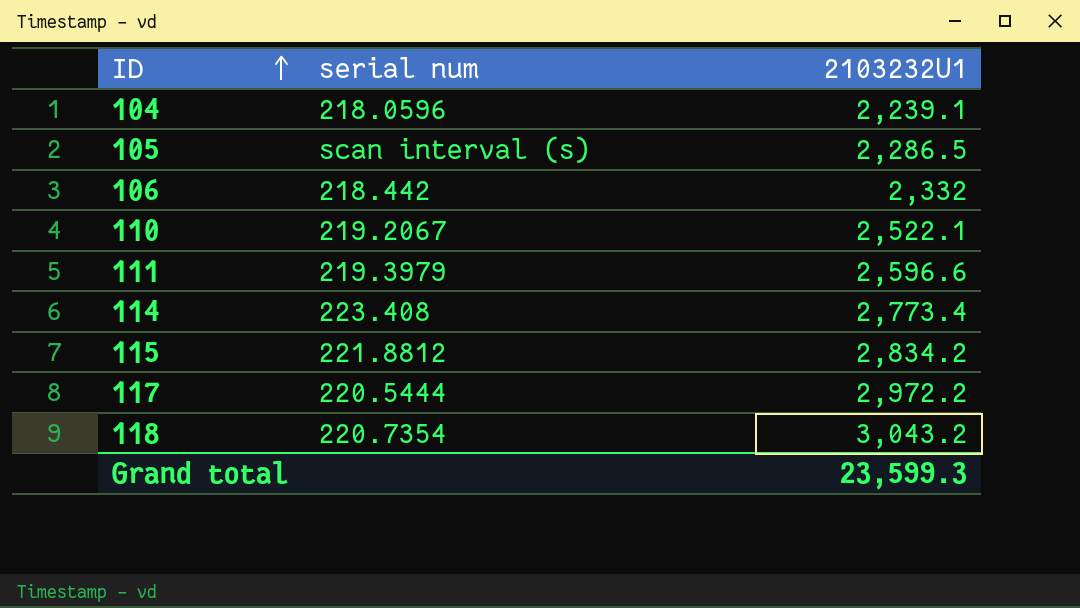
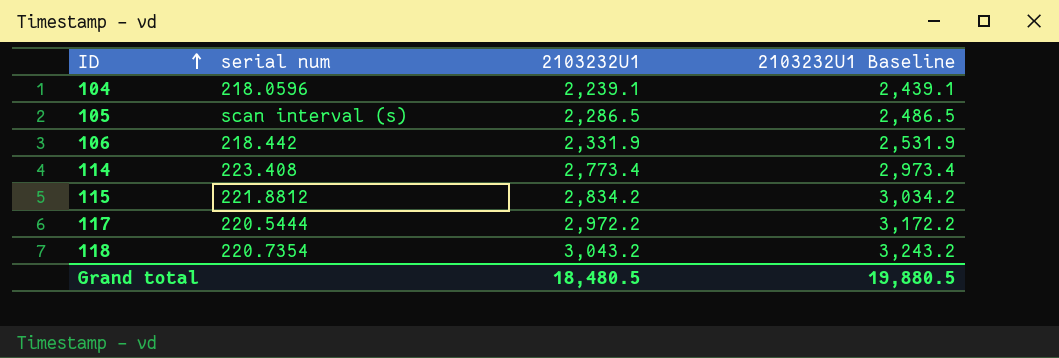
column 2103232U1 Baseline | formula: none -> [2103232U1] + 200
row 110: 219.2067 | 2,522.1 -> none
row 111: 219.3979 | 2,596.6 -> none
106 | 2103232U1: 2,332 -> 2,331.9
Grand total | 2103232U1: 23,599.3 -> 18,480.5

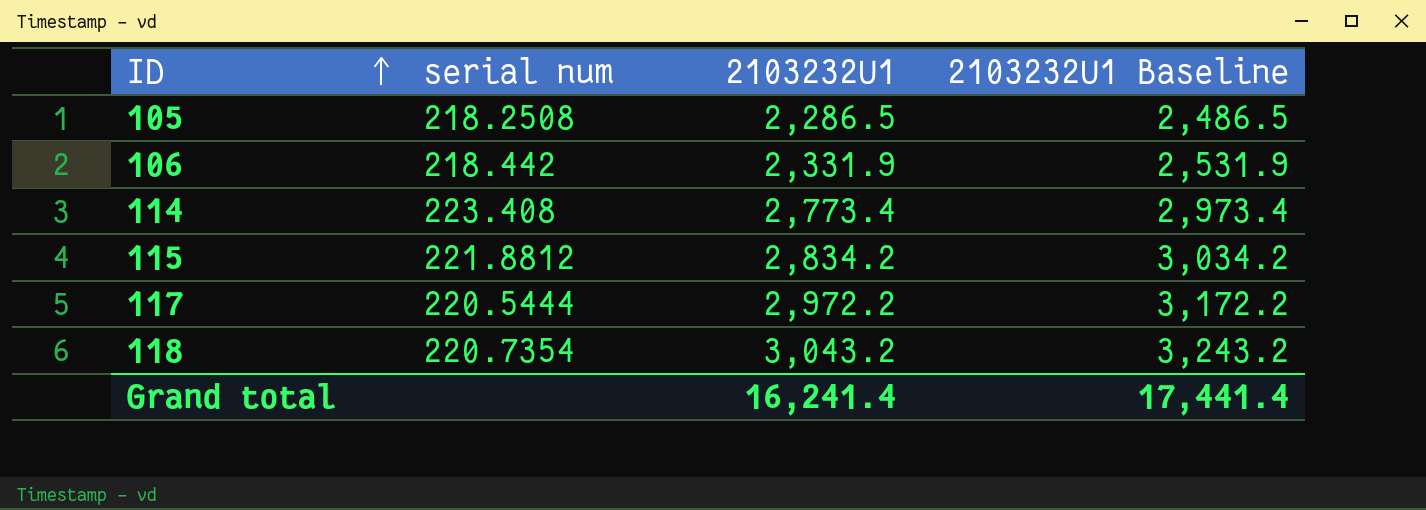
row 104: 218.0596 | 2,239.1 | 2,439.1 -> none
105 | serial num: scan interval (s) -> 218.2508
Grand total | 2103232U1: 18,480.5 -> 16,241.4
Grand total | 2103232U1 Baseline: 19,880.5 -> 17,441.4

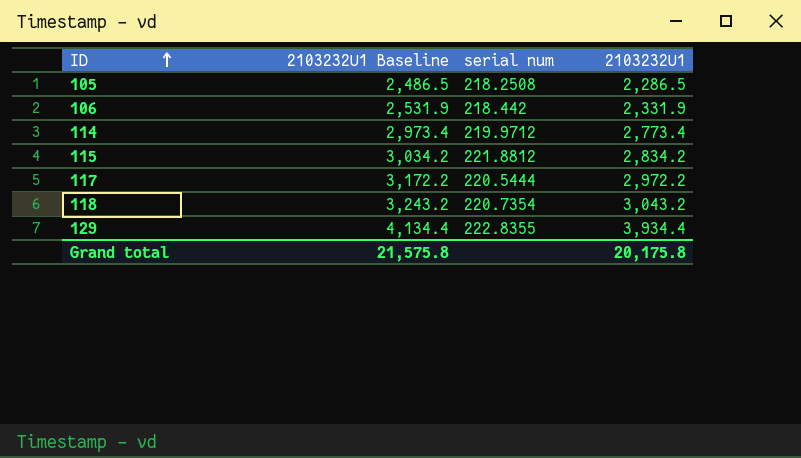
column 2103232U1 Baseline | position: 4 -> 2
114 | serial num: 223.408 -> 219.9712
row 129: none -> 4,134.4 | 222.8355 | 3,934.4
Grand total | 2103232U1 Baseline: 17,441.4 -> 21,575.8
Grand total | 2103232U1: 16,241.4 -> 20,175.8

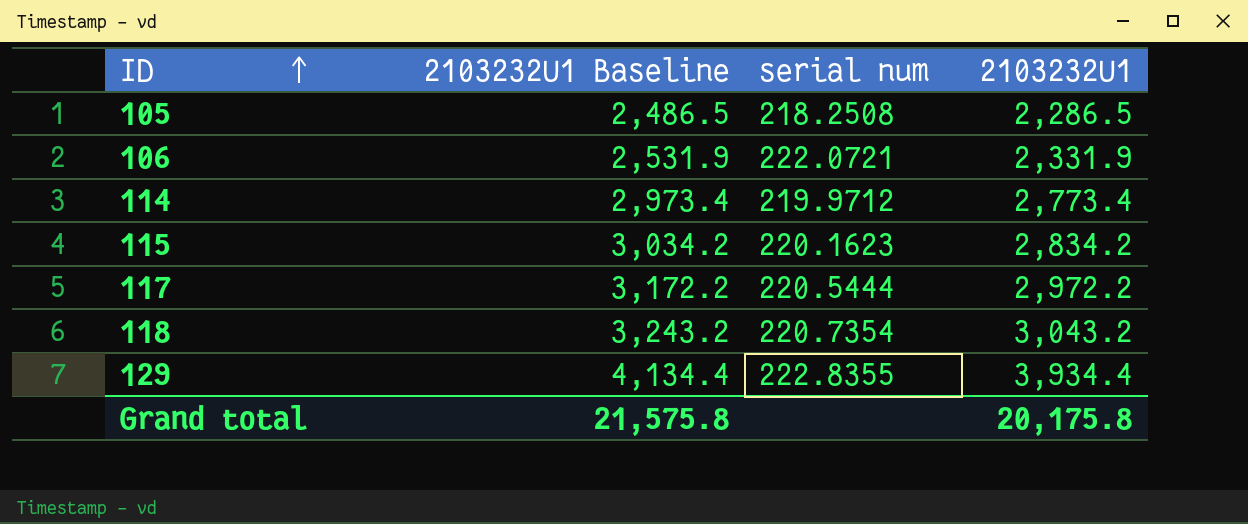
106 | serial num: 218.442 -> 222.0721
115 | serial num: 221.8812 -> 220.1623

